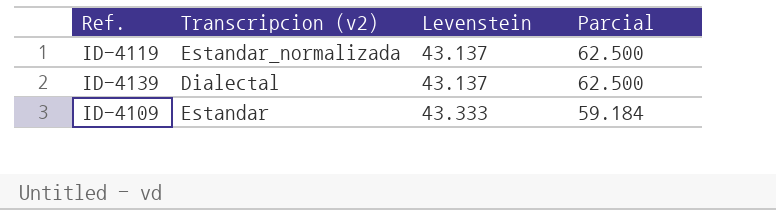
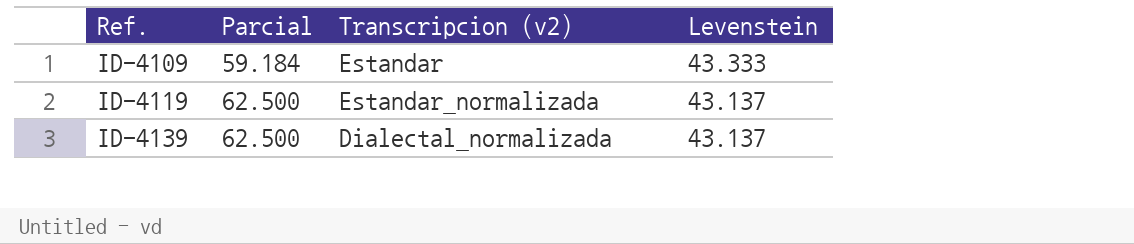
row order: Levenstein ascending -> Ref. ascending
column Parcial | position: 4 -> 2
ID-4139 | Transcripcion (v2): Dialectal -> Dialectal_normalizada

